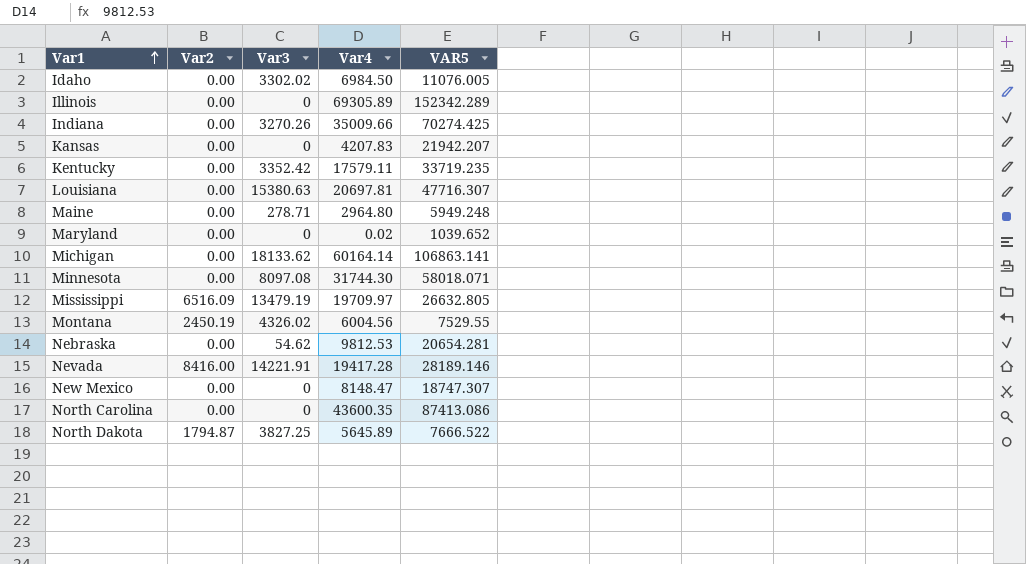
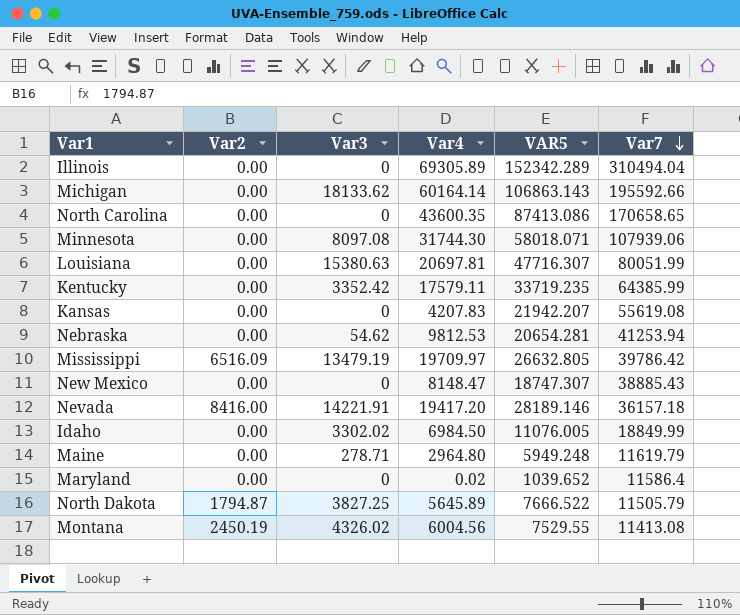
row order: Var1 ascending -> Var7 descending
column Var7 | position: none -> 6
row Indiana: 0.00 | 3270.26 | 35009.66 | 70274.425 -> none
Michigan | VAR5: 106863.141 -> 106863.143
Nevada | Var4: 19417.28 -> 19417.20

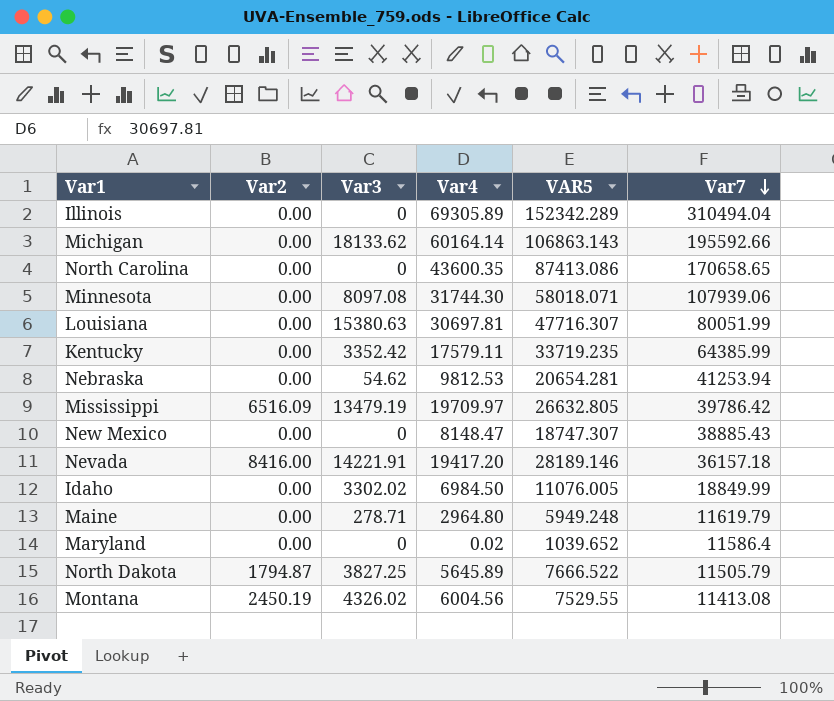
row Kansas: 0.00 | 0 | 4207.83 | 21942.207 | 55619.08 -> none
Louisiana | Var4: 20697.81 -> 30697.81

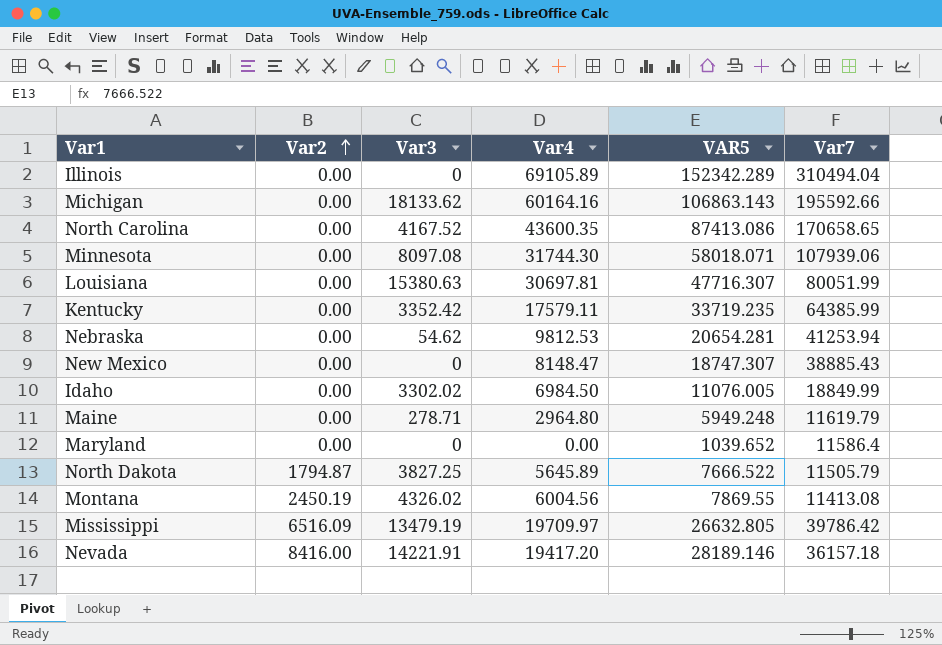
row order: Var7 descending -> Var2 ascending
Illinois | Var4: 69305.89 -> 69105.89
Michigan | Var4: 60164.14 -> 60164.16
North Carolina | Var3: 0 -> 4167.52
Maryland | Var4: 0.02 -> 0.00
Montana | VAR5: 7529.55 -> 7869.55

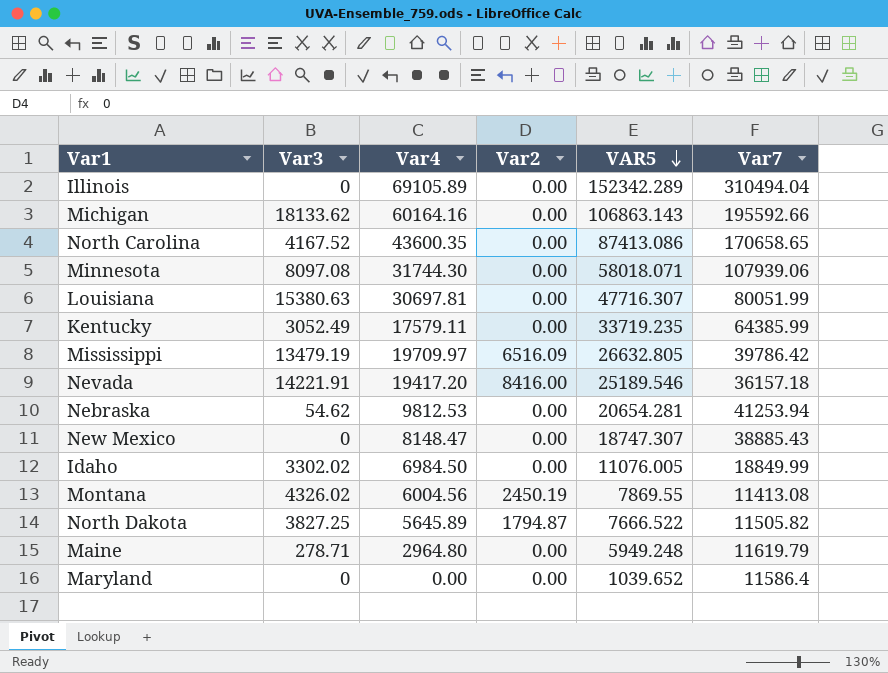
row order: Var2 ascending -> VAR5 descending
column Var2 | position: 2 -> 4
Kentucky | Var3: 3352.42 -> 3052.49
Nevada | VAR5: 28189.146 -> 25189.546
North Dakota | Var7: 11505.79 -> 11505.82

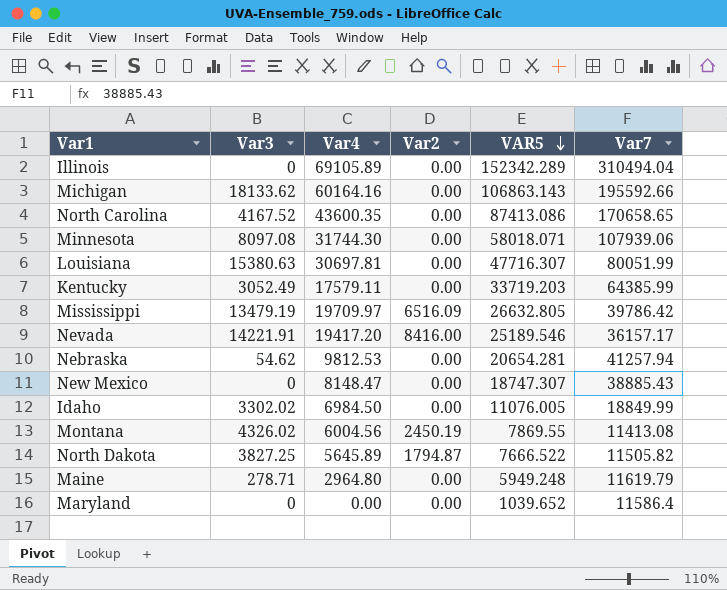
Kentucky | VAR5: 33719.235 -> 33719.203
Nevada | Var7: 36157.18 -> 36157.17
Nebraska | Var7: 41253.94 -> 41257.94

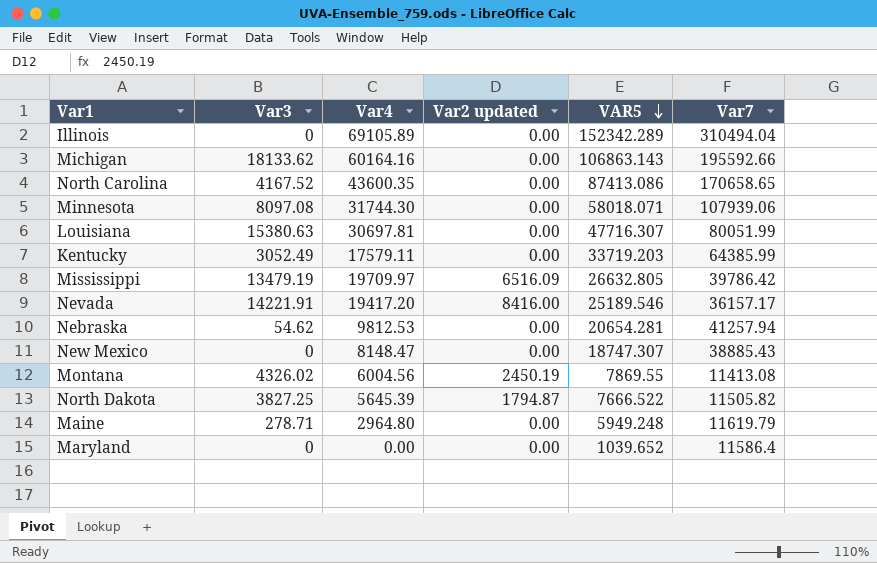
column name: Var2 -> Var2 updated
row Idaho: 3302.02 | 6984.50 | 0.00 | 11076.005 | 18849.99 -> none
North Dakota | Var4: 5645.89 -> 5645.39

